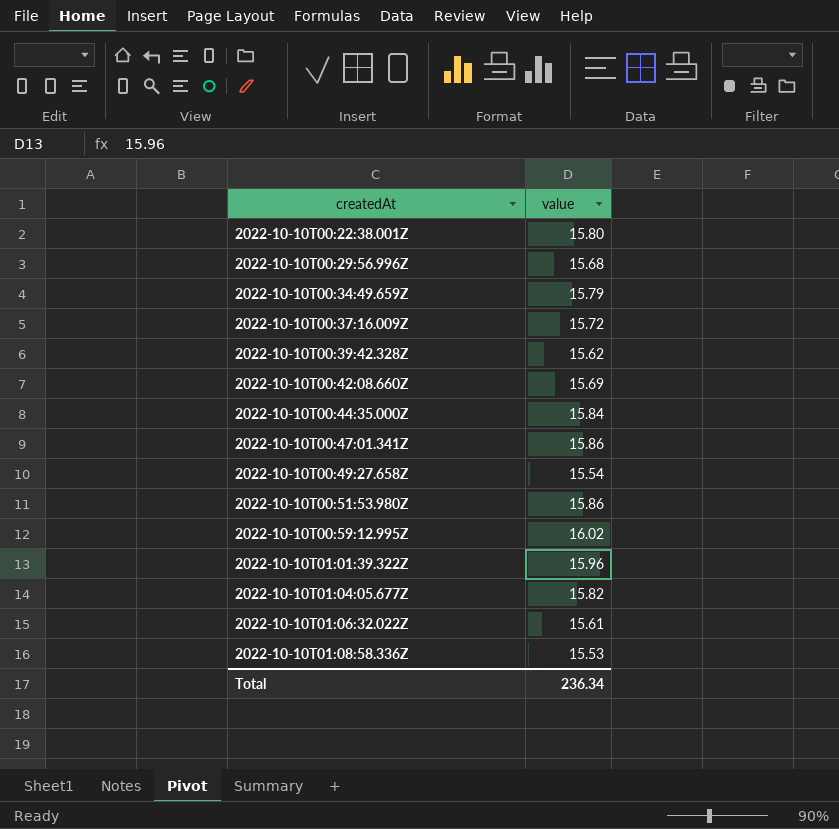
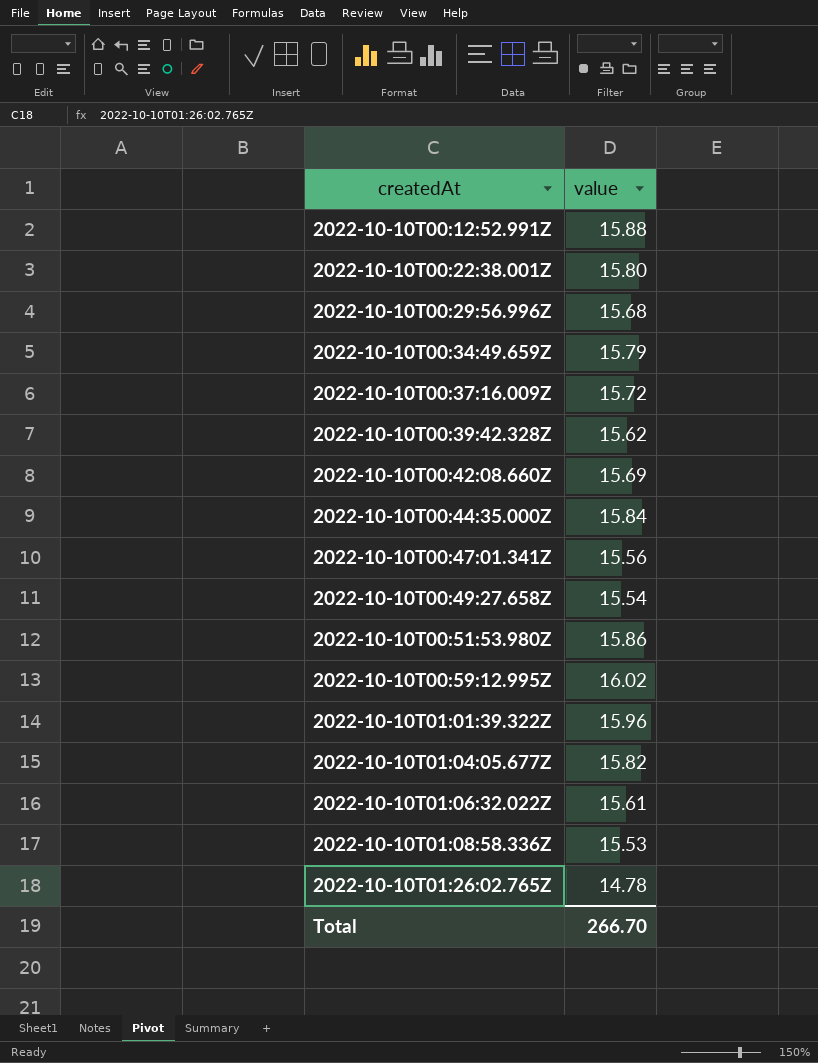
row 2022-10-10T00:12:52.991Z: none -> 15.88
2022-10-10T00:47:01.341Z | value: 15.86 -> 15.56
row 2022-10-10T01:26:02.765Z: none -> 14.78
Total | value: 236.34 -> 266.70

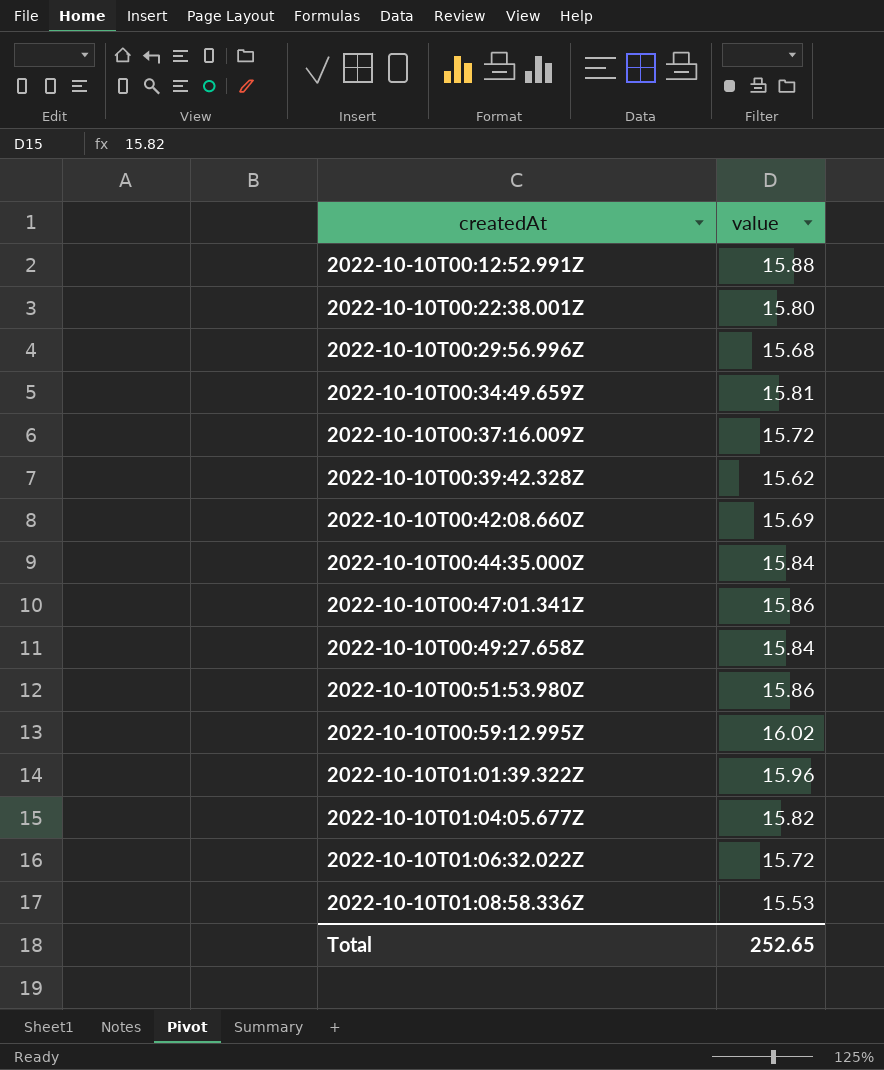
row 2022-10-10T01:26:02.765Z: 14.78 -> none
2022-10-10T00:34:49.659Z | value: 15.79 -> 15.81
2022-10-10T00:47:01.341Z | value: 15.56 -> 15.86
2022-10-10T00:49:27.658Z | value: 15.54 -> 15.84
2022-10-10T01:06:32.022Z | value: 15.61 -> 15.72
Total | value: 266.70 -> 252.65

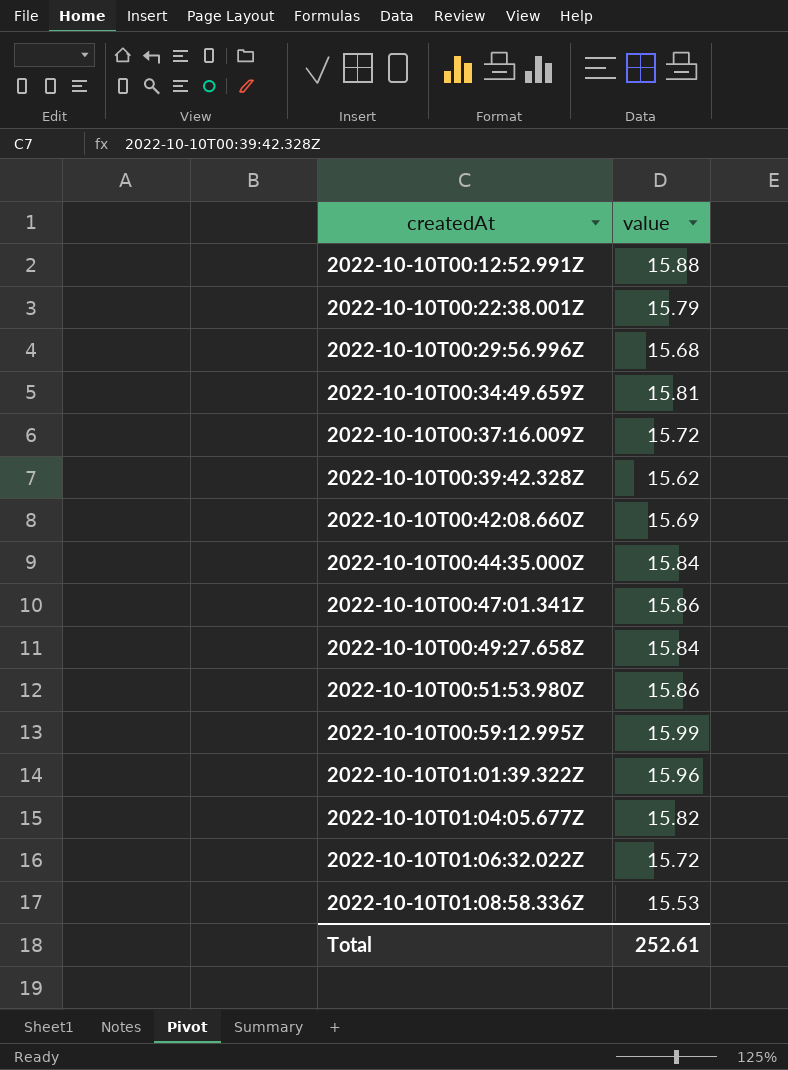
2022-10-10T00:22:38.001Z | value: 15.80 -> 15.79
2022-10-10T00:59:12.995Z | value: 16.02 -> 15.99
Total | value: 252.65 -> 252.61

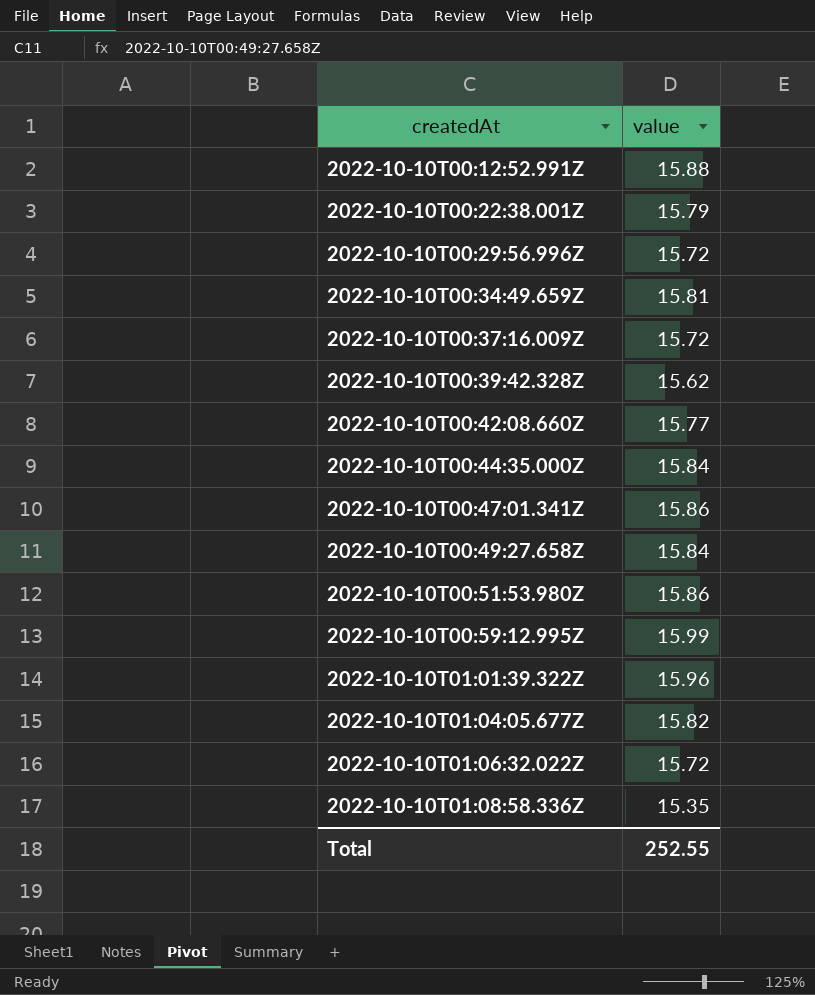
2022-10-10T00:29:56.996Z | value: 15.68 -> 15.72
2022-10-10T00:42:08.660Z | value: 15.69 -> 15.77
2022-10-10T01:08:58.336Z | value: 15.53 -> 15.35
Total | value: 252.61 -> 252.55

